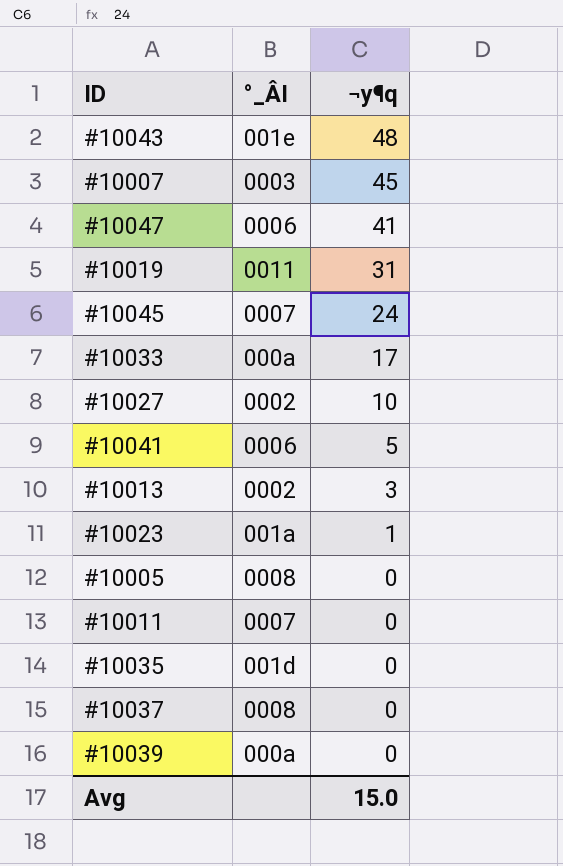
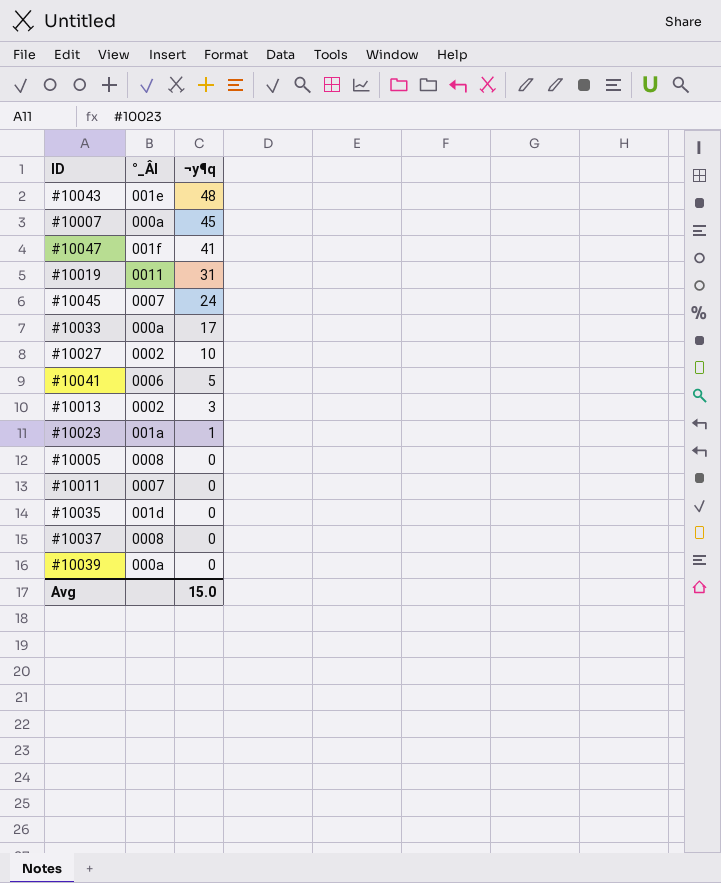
#10007 | °_ÂI: 0003 -> 000a
#10047 | °_ÂI: 0006 -> 001f

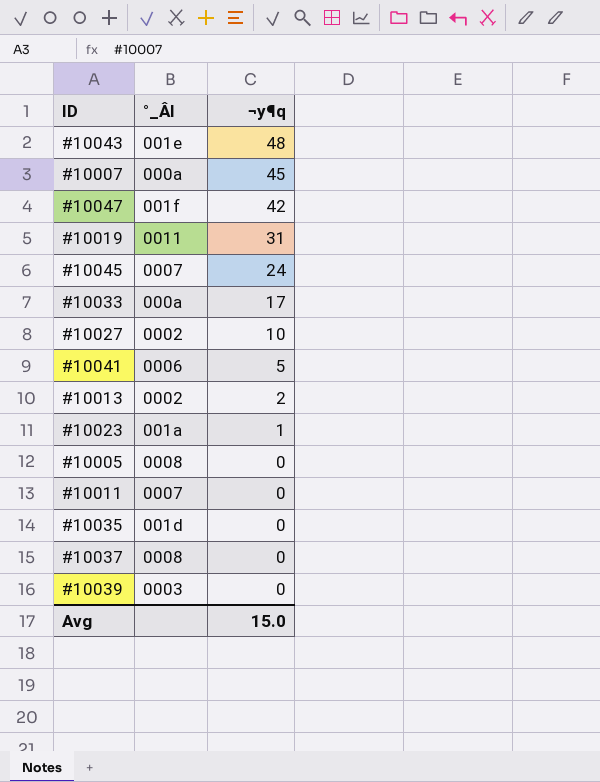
#10047 | ¬y¶q: 41 -> 42
#10013 | ¬y¶q: 3 -> 2
#10039 | °_ÂI: 000a -> 0003

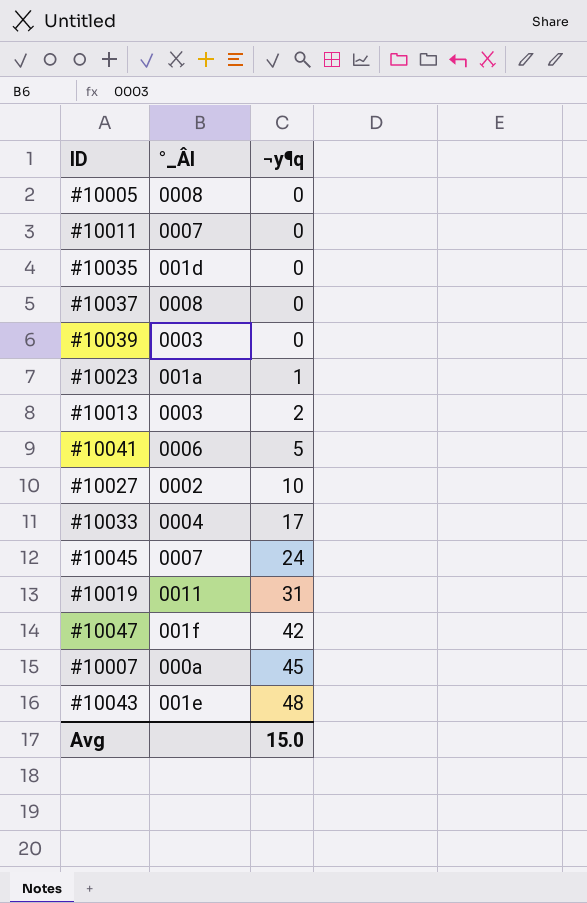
row order: ¬y¶q descending -> ¬y¶q ascending
#10013 | °_ÂI: 0002 -> 0003
#10033 | °_ÂI: 000a -> 0004

